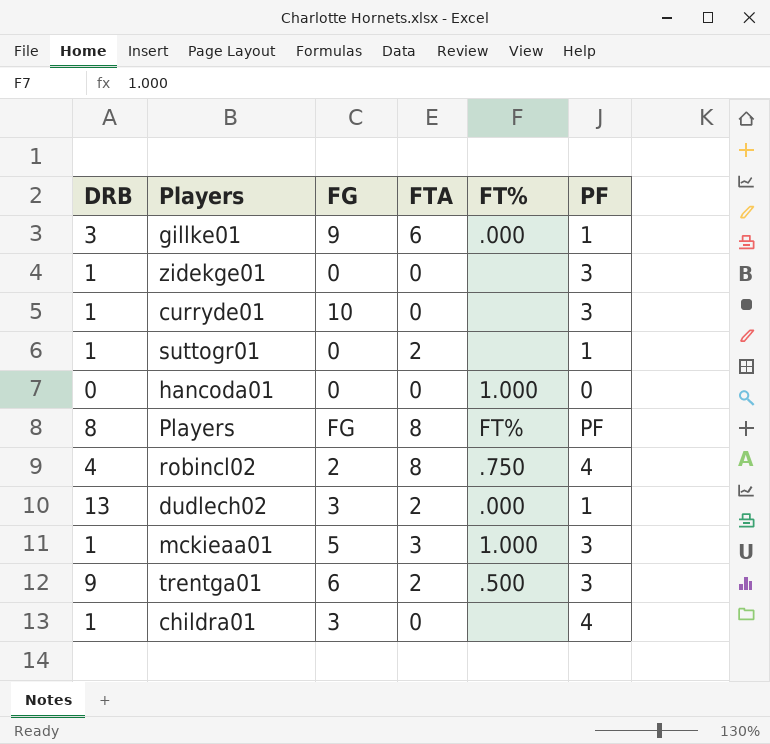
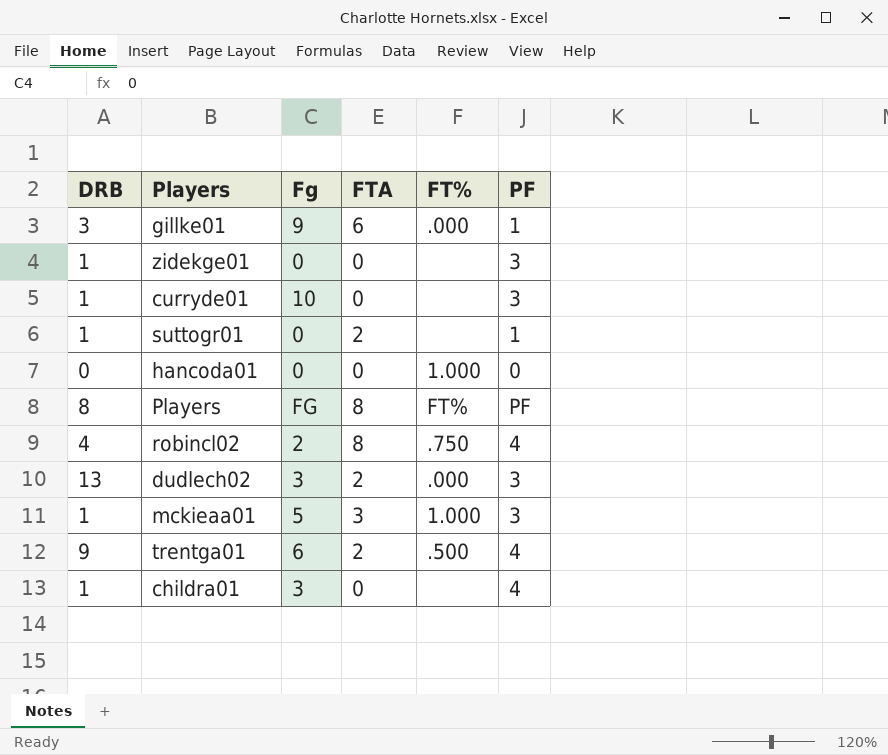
column name: FG -> Fg
dudlech02 | PF: 1 -> 3
trentga01 | PF: 3 -> 4

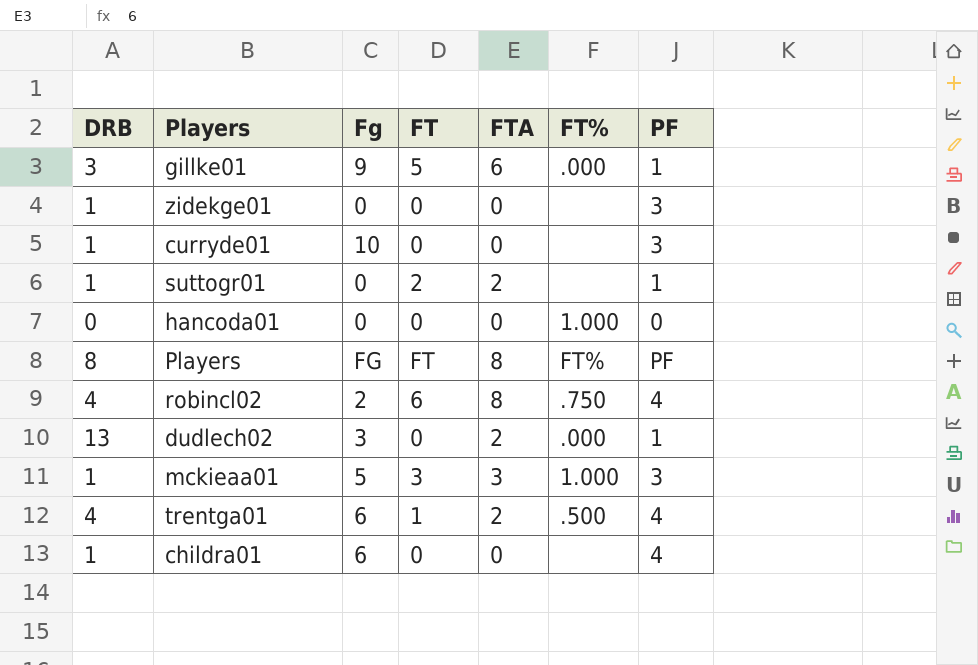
column FT | position: none -> 4
dudlech02 | PF: 3 -> 1
trentga01 | DRB: 9 -> 4
childra01 | Fg: 3 -> 6

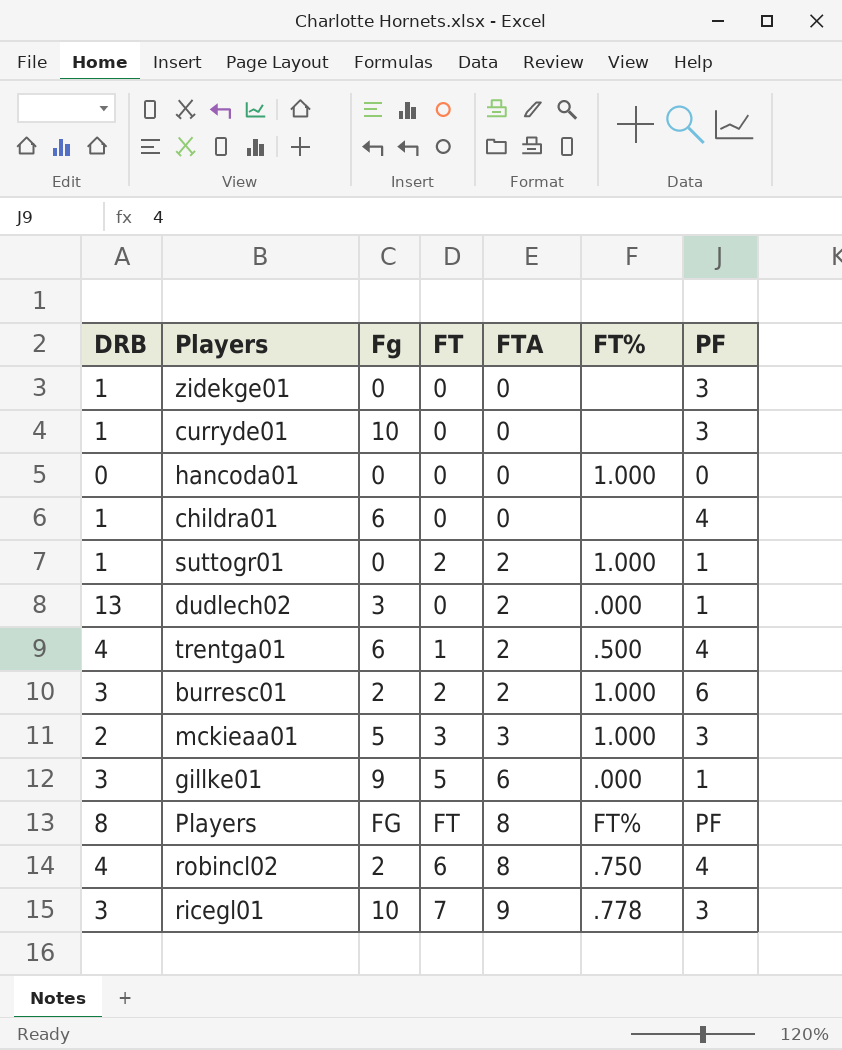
row order: none -> FTA ascending
suttogr01 | FT%: none -> 1.000
row burresc01: none -> 3 | 2 | 2 | 2 | 1.000 | 6
mckieaa01 | DRB: 1 -> 2
row ricegl01: none -> 3 | 10 | 7 | 9 | .778 | 3

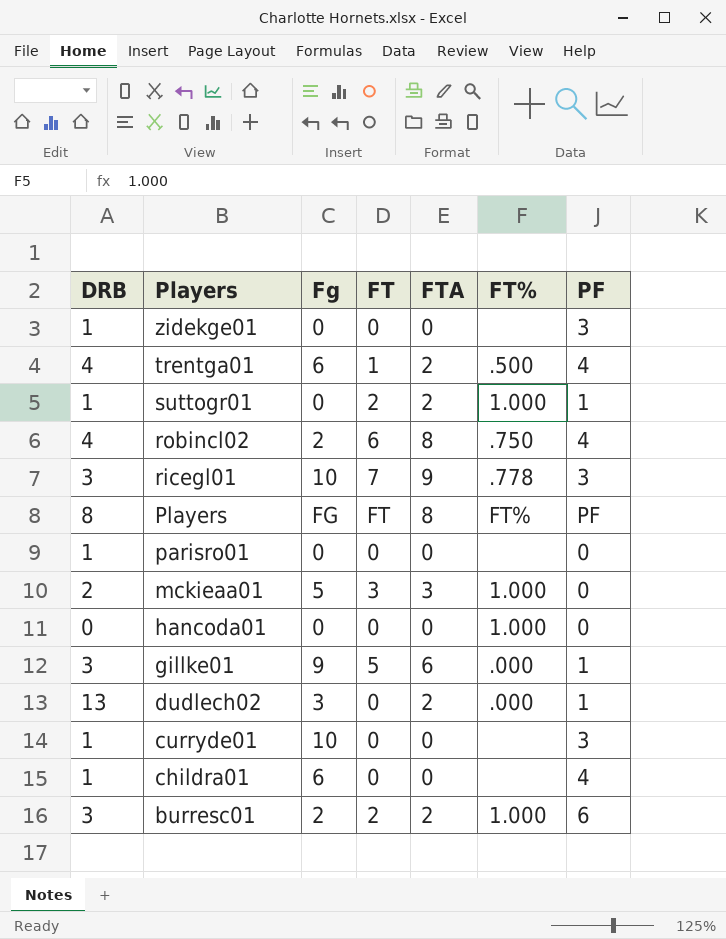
row order: FTA ascending -> Players descending
row parisro01: none -> 1 | 0 | 0 | 0 | none | 0
mckieaa01 | PF: 3 -> 0

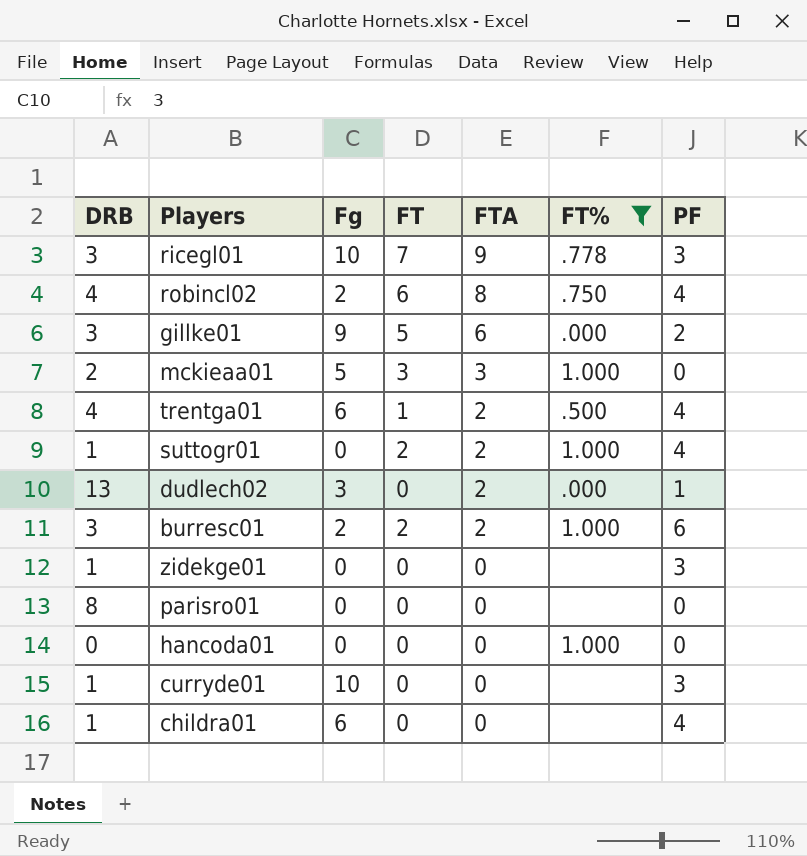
filter: none -> FT% != FT%
row order: Players descending -> FTA descending
gillke01 | PF: 1 -> 2
suttogr01 | PF: 1 -> 4
parisro01 | DRB: 1 -> 8

